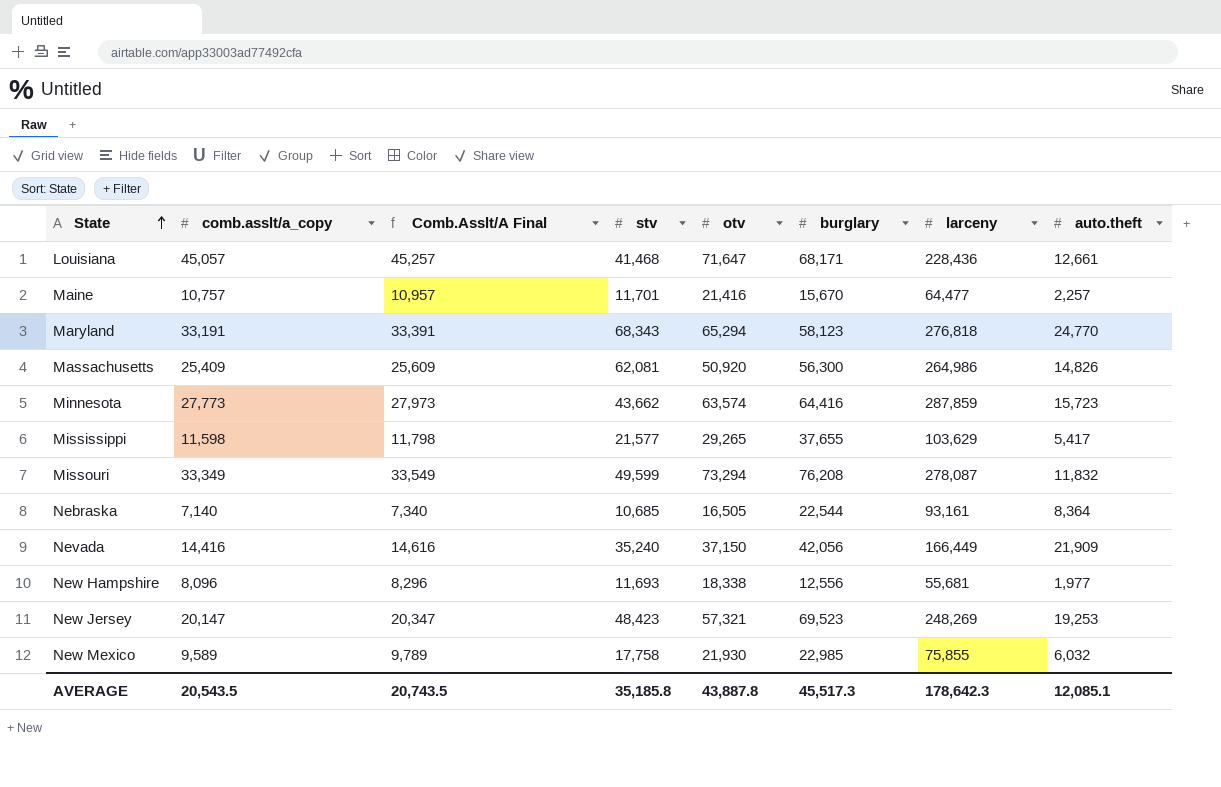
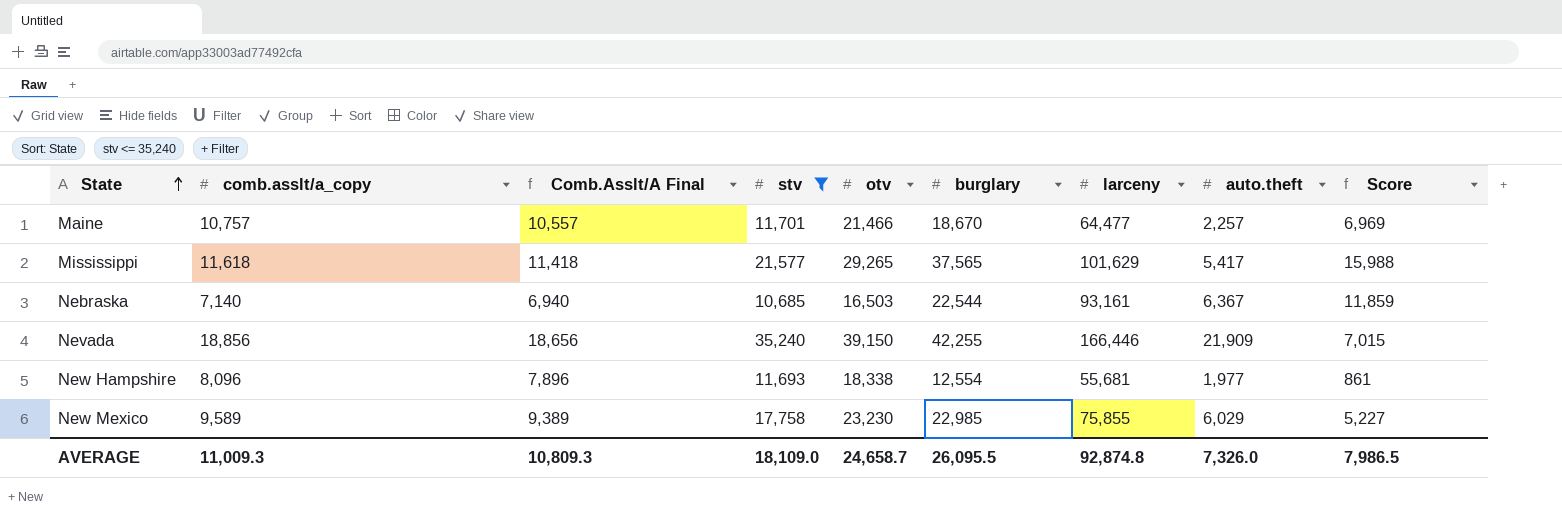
filter: none -> stv <= 35,240
column Comb.Asslt/A Final | formula: [comb.asslt/a_copy] + 200 -> [comb.asslt/a_copy] - 200
column Score | formula: none -> [burglary] - [stv]
Maine | otv: 21,416 -> 21,466
Maine | burglary: 15,670 -> 18,670
Mississippi | comb.asslt/a_copy: 11,598 -> 11,618
Mississippi | burglary: 37,655 -> 37,565
Mississippi | larceny: 103,629 -> 101,629
Nebraska | otv: 16,505 -> 16,503
Nebraska | auto.theft: 8,364 -> 6,367
Nevada | comb.asslt/a_copy: 14,416 -> 18,856
Nevada | otv: 37,150 -> 39,150
Nevada | burglary: 42,056 -> 42,255
Nevada | larceny: 166,449 -> 166,446
New Hampshire | burglary: 12,556 -> 12,554
New Mexico | otv: 21,930 -> 23,230
New Mexico | auto.theft: 6,032 -> 6,029
AVERAGE | comb.asslt/a_copy: 20,543.5 -> 11,009.3
AVERAGE | Comb.Asslt/A Final: 20,743.5 -> 10,809.3
AVERAGE | stv: 35,185.8 -> 18,109.0
AVERAGE | otv: 43,887.8 -> 24,658.7
AVERAGE | burglary: 45,517.3 -> 26,095.5
AVERAGE | larceny: 178,642.3 -> 92,874.8
AVERAGE | auto.theft: 12,085.1 -> 7,326.0

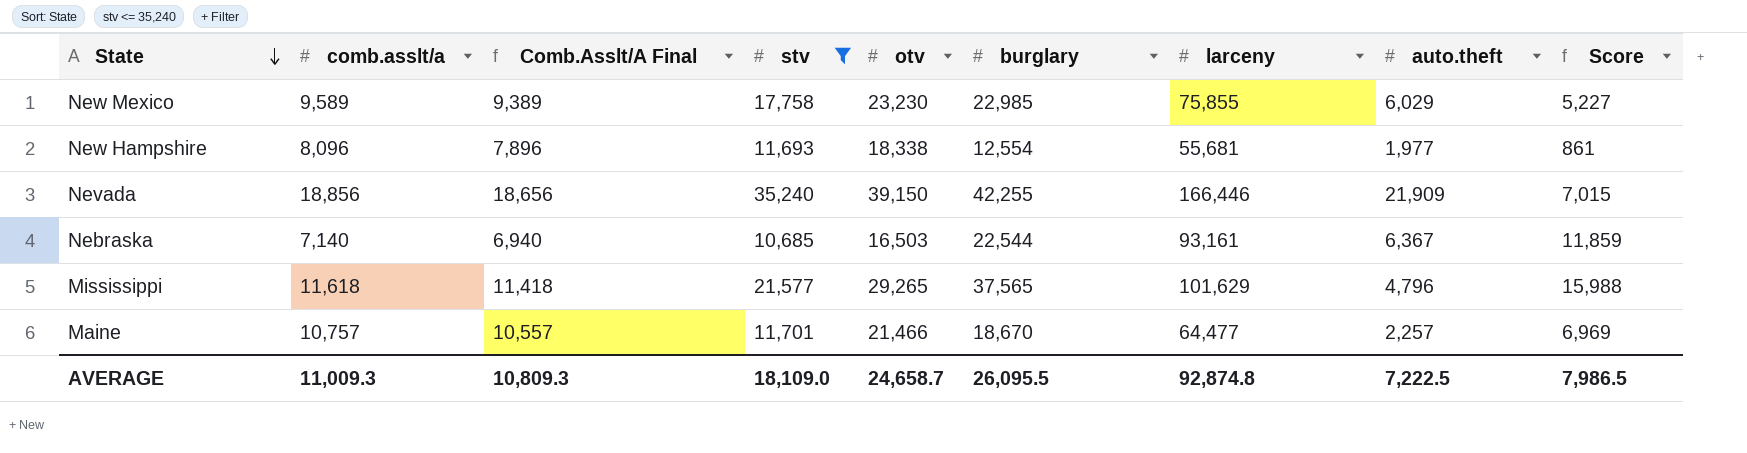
row order: State ascending -> State descending
column name: comb.asslt/a_copy -> comb.asslt/a
Mississippi | auto.theft: 5,417 -> 4,796
AVERAGE | auto.theft: 7,326.0 -> 7,222.5

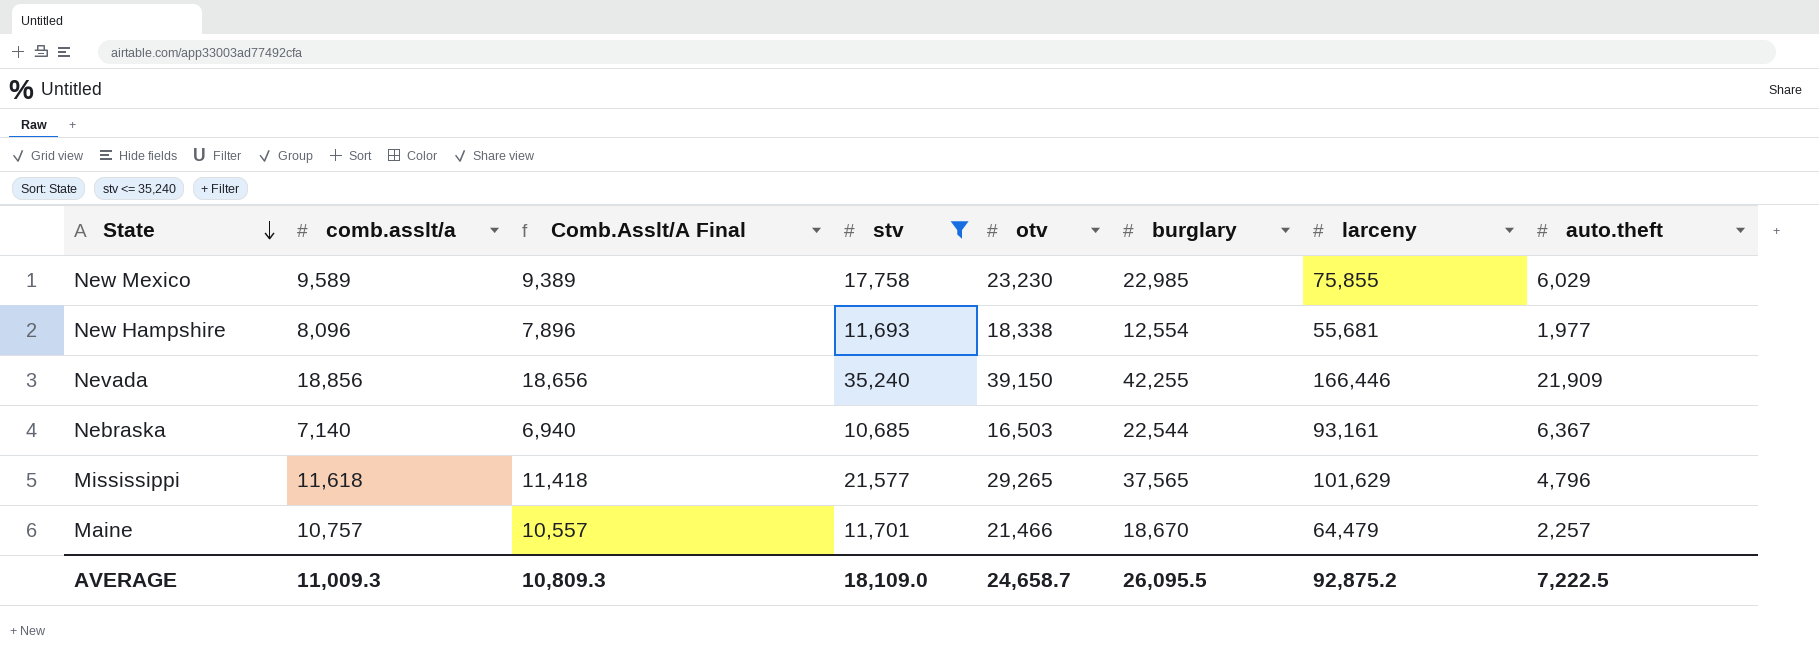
column Score | formula: [burglary] - [stv] -> none
Maine | larceny: 64,477 -> 64,479
AVERAGE | larceny: 92,874.8 -> 92,875.2

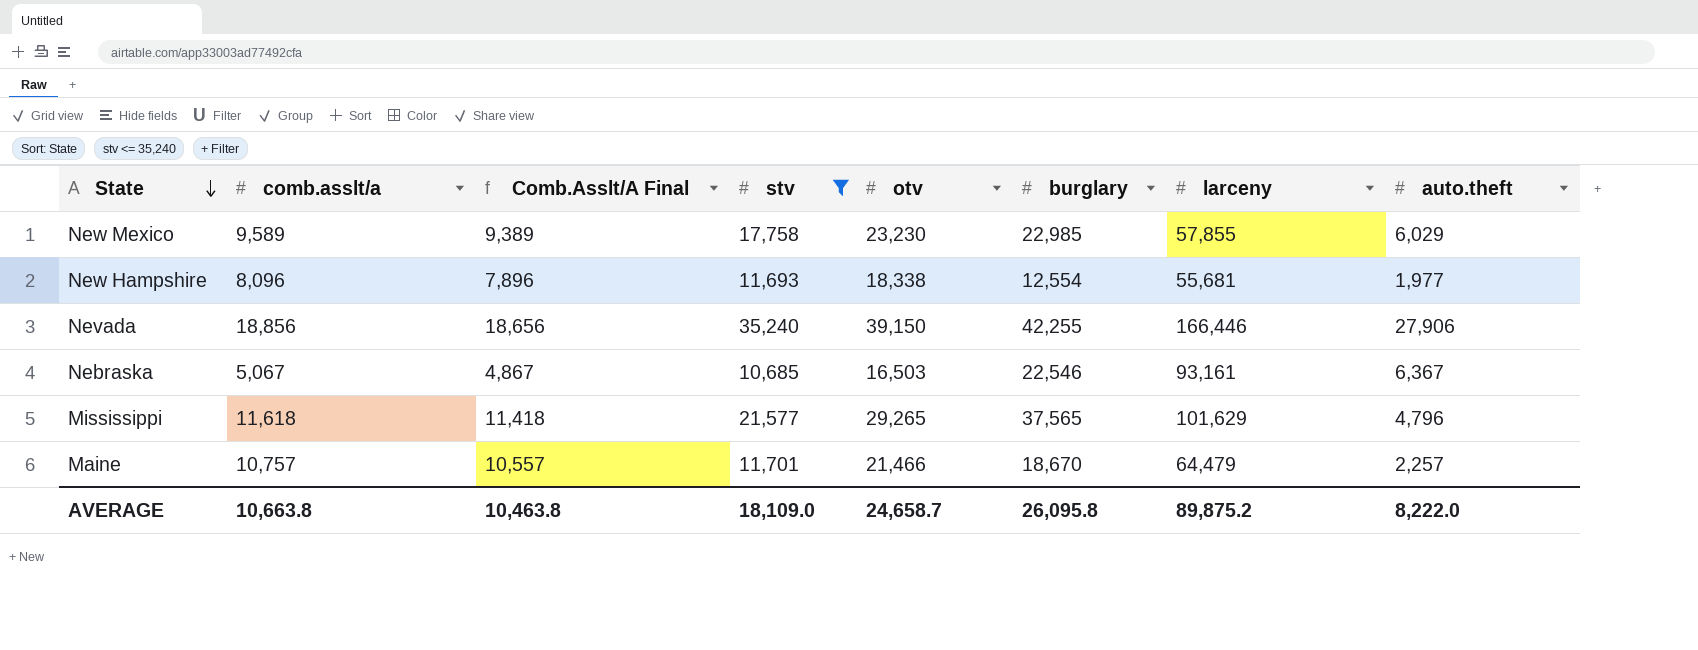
New Mexico | larceny: 75,855 -> 57,855
Nevada | auto.theft: 21,909 -> 27,906
Nebraska | comb.asslt/a: 7,140 -> 5,067
Nebraska | Comb.Asslt/A Final: 6,940 -> 4,867
Nebraska | burglary: 22,544 -> 22,546
AVERAGE | comb.asslt/a: 11,009.3 -> 10,663.8
AVERAGE | Comb.Asslt/A Final: 10,809.3 -> 10,463.8
AVERAGE | burglary: 26,095.5 -> 26,095.8
AVERAGE | larceny: 92,875.2 -> 89,875.2
AVERAGE | auto.theft: 7,222.5 -> 8,222.0

